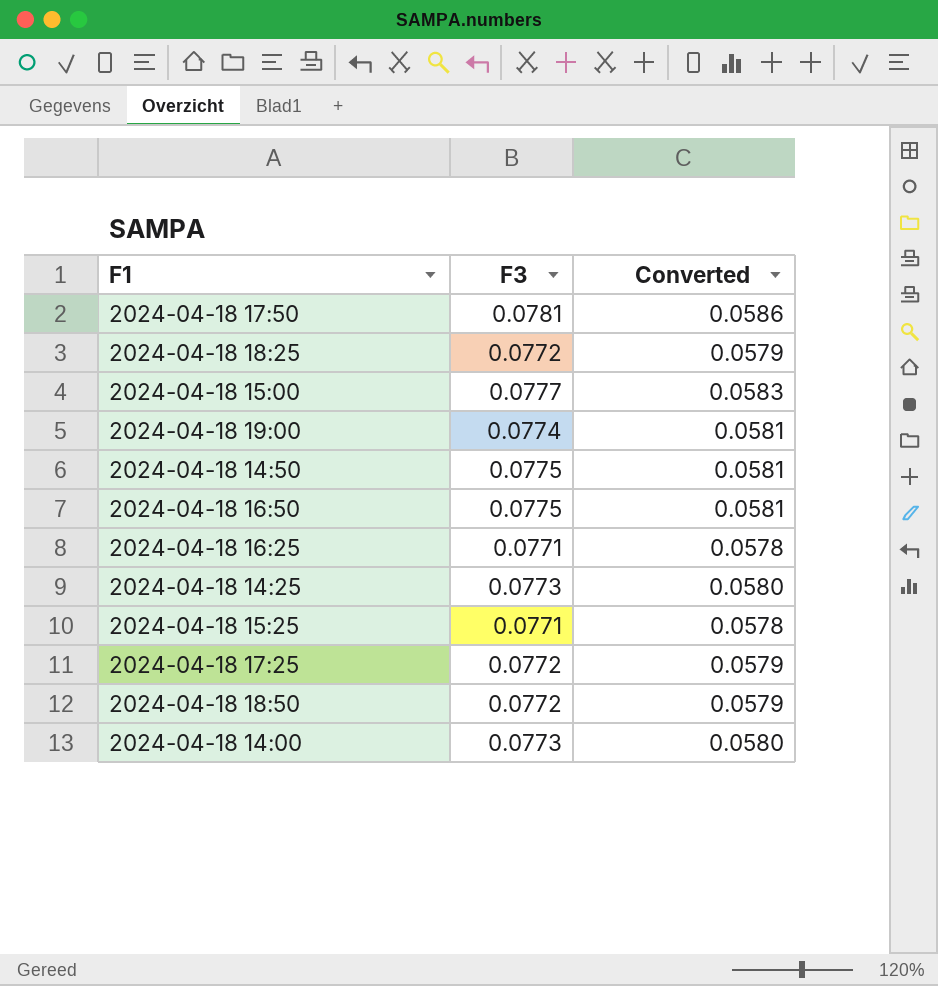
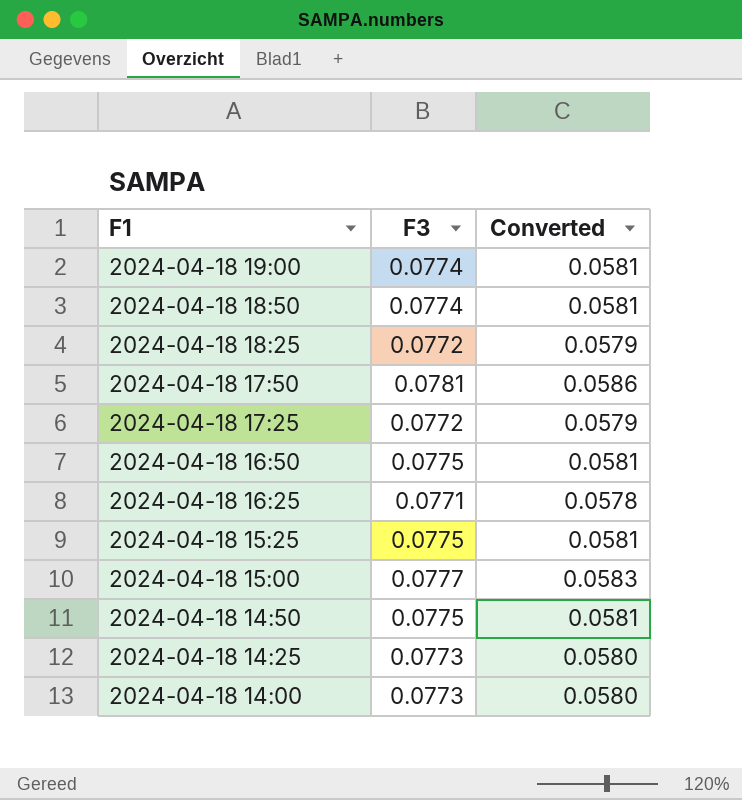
row order: none -> F1 descending
2024-04-18 18:50 | F3: 0.0772 -> 0.0774
2024-04-18 18:50 | Converted: 0.0579 -> 0.0581
2024-04-18 15:25 | F3: 0.0771 -> 0.0775
2024-04-18 15:25 | Converted: 0.0578 -> 0.0581

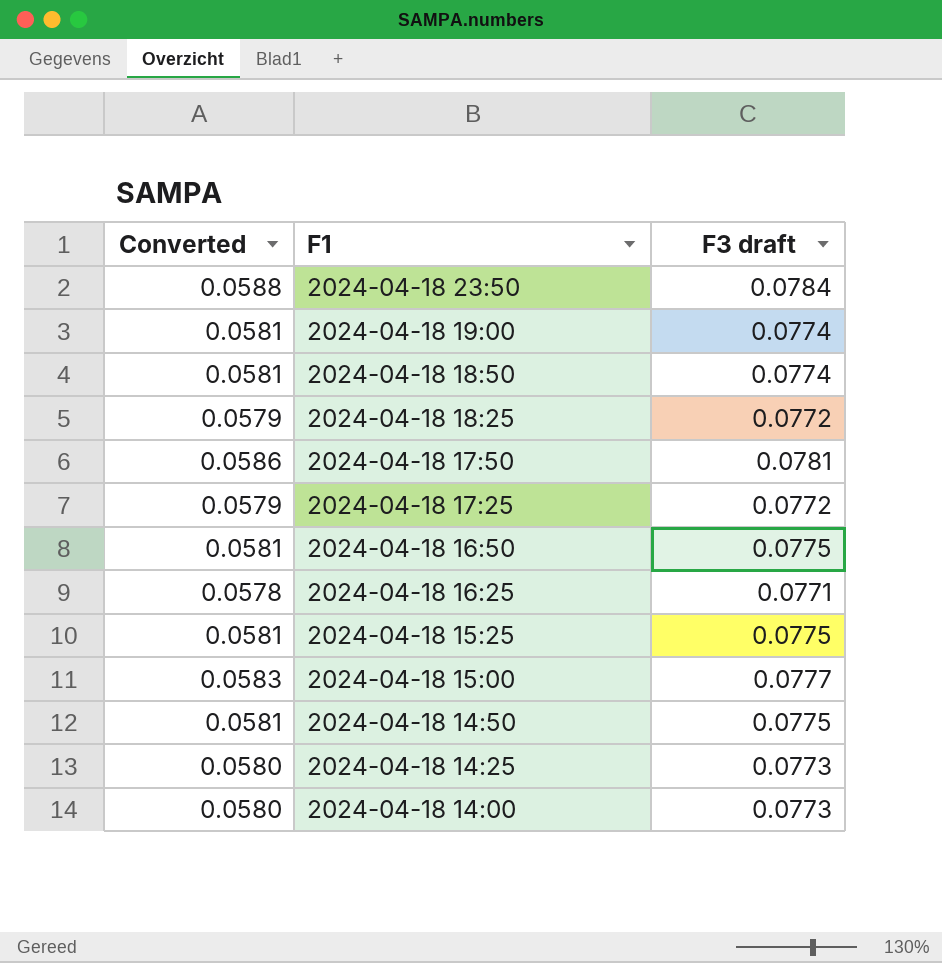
column Converted | position: 3 -> 1
column name: F3 -> F3 draft
row 2024-04-18 23:50: none -> 0.0588 | 0.0784

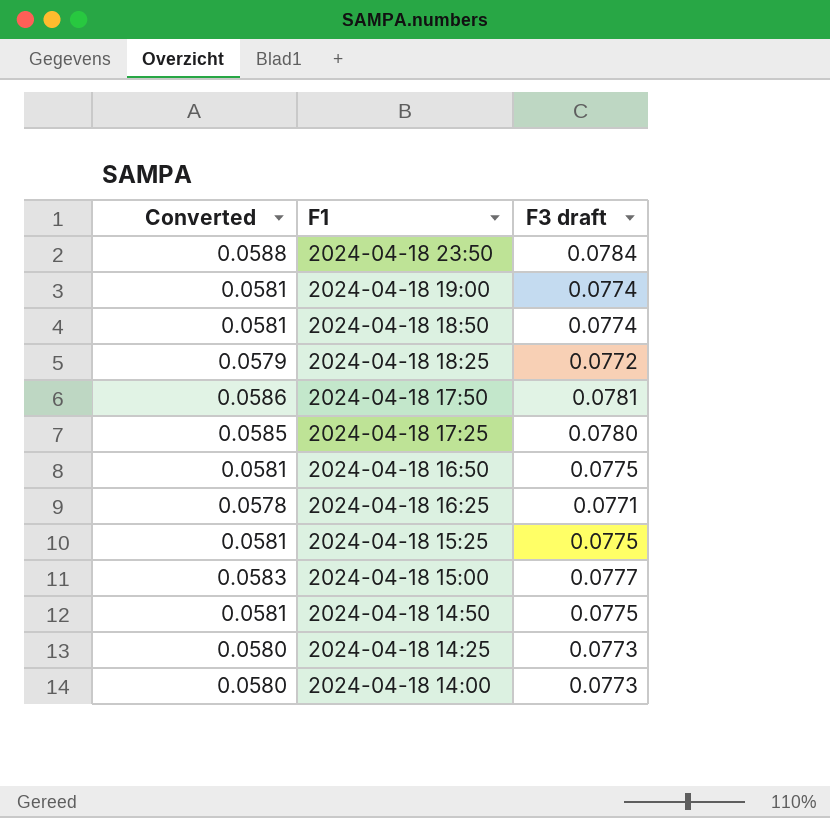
2024-04-18 17:25 | Converted: 0.0579 -> 0.0585
2024-04-18 17:25 | F3 draft: 0.0772 -> 0.0780

